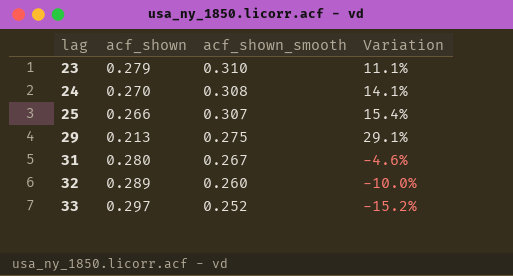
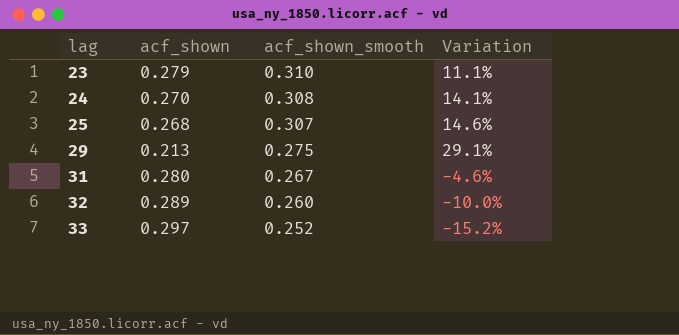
25 | acf_shown: 0.266 -> 0.268
25 | Variation: 15.4% -> 14.6%

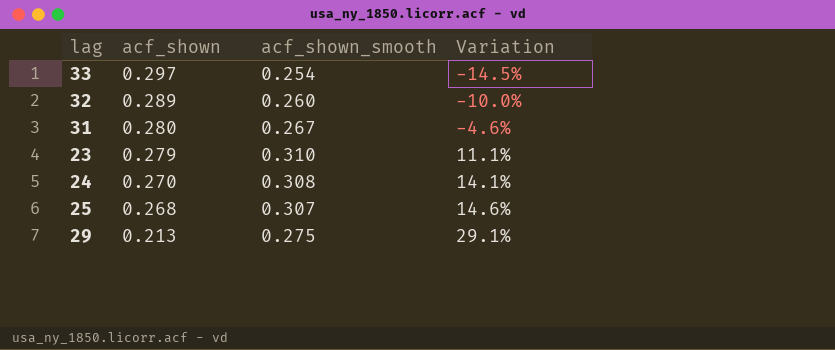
row order: lag ascending -> acf_shown descending
33 | acf_shown_smooth: 0.252 -> 0.254
33 | Variation: -15.2% -> -14.5%

